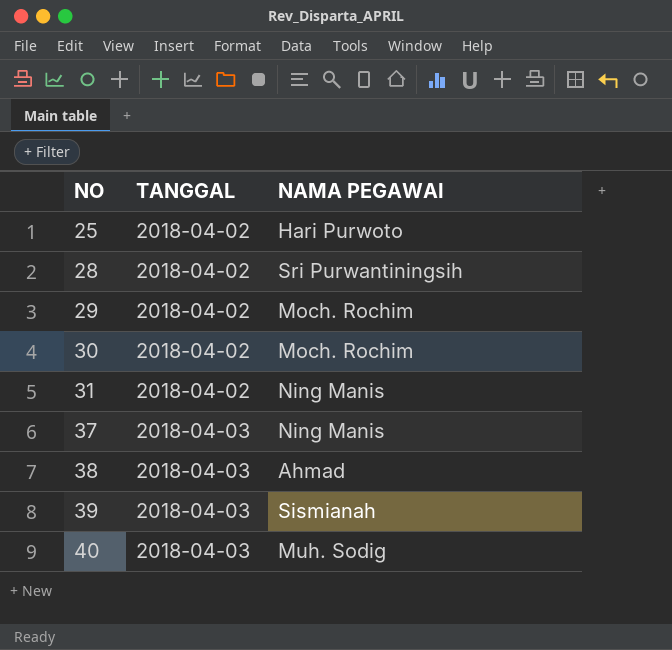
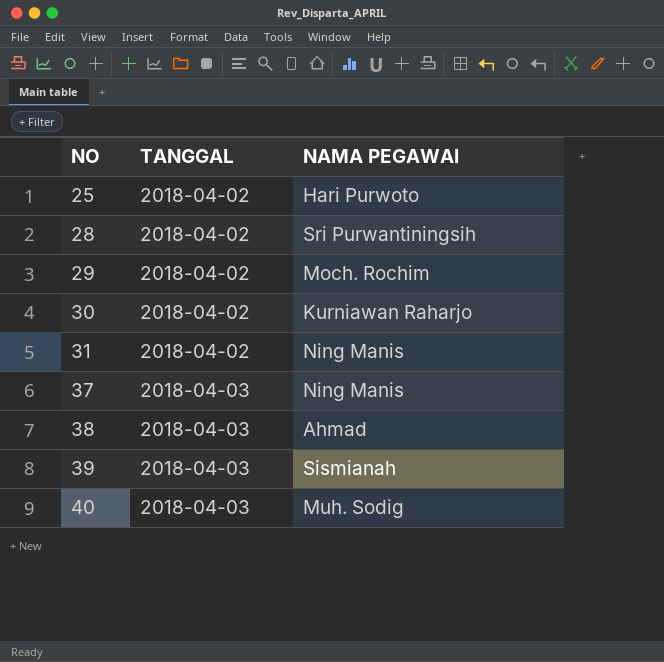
30 | NAMA PEGAWAI: Moch. Rochim -> Kurniawan Raharjo

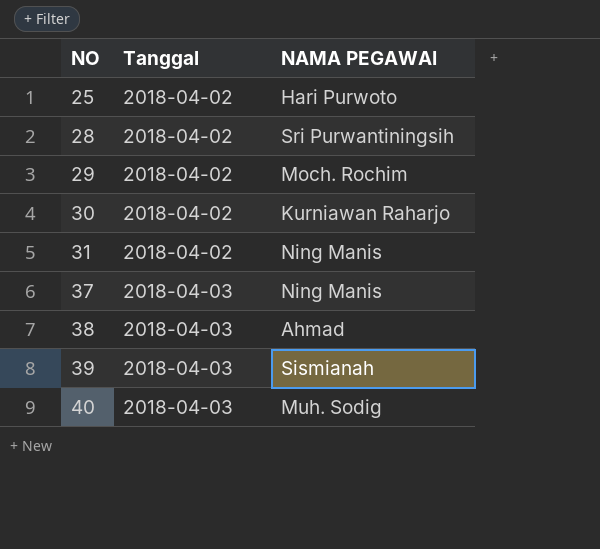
column name: TANGGAL -> Tanggal

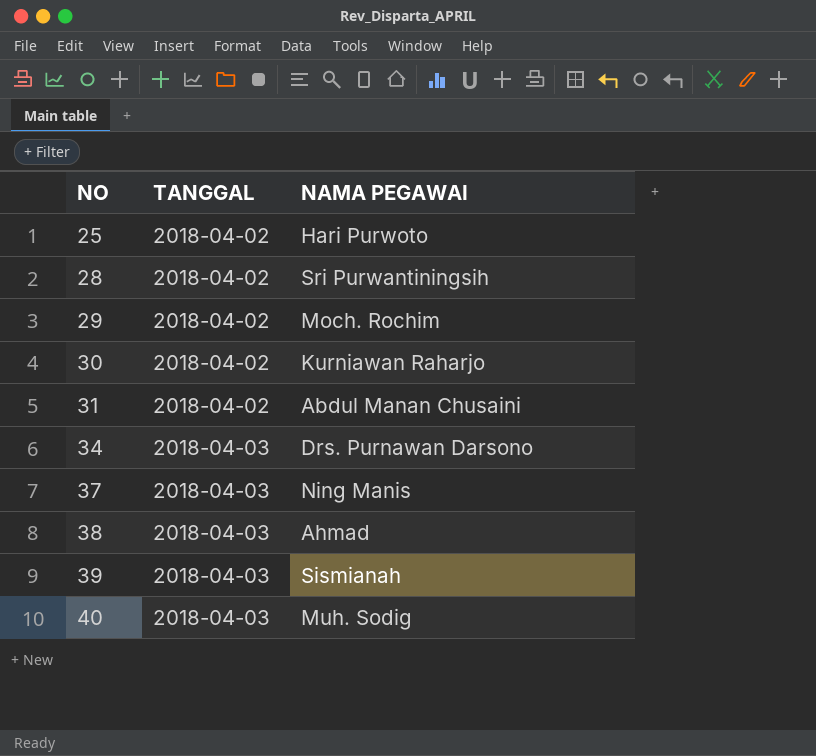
column name: Tanggal -> TANGGAL
31 | NAMA PEGAWAI: Ning Manis -> Abdul Manan Chusaini
row 34: none -> 2018-04-03 | Drs. Purnawan Darsono

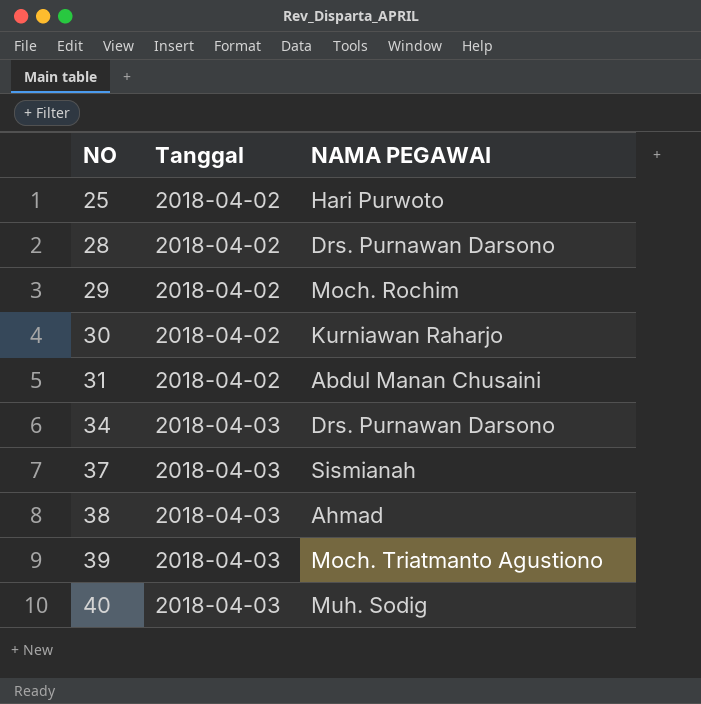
column name: TANGGAL -> Tanggal
28 | NAMA PEGAWAI: Sri Purwantiningsih -> Drs. Purnawan Darsono
37 | NAMA PEGAWAI: Ning Manis -> Sismianah
39 | NAMA PEGAWAI: Sismianah -> Moch. Triatmanto Agustiono

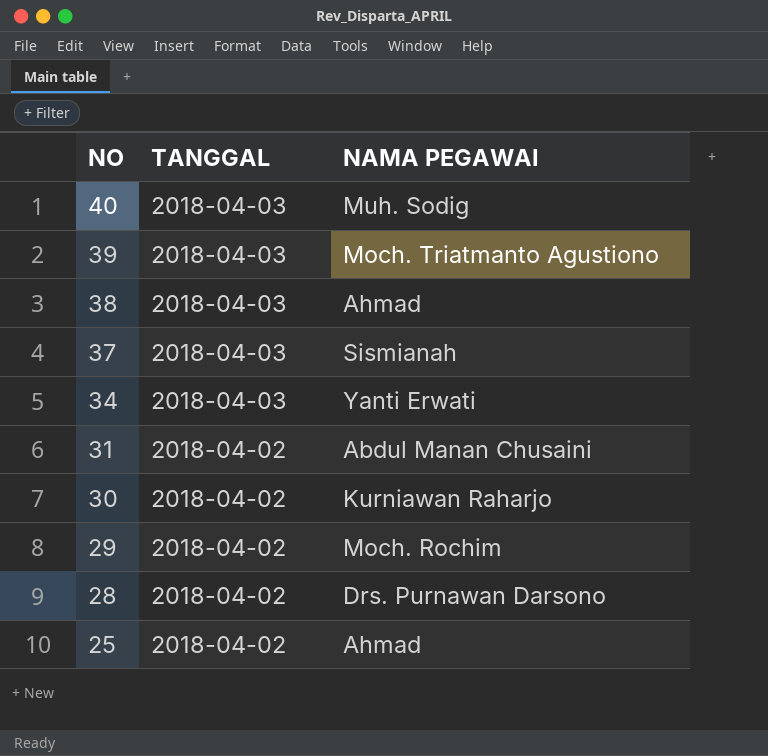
row order: NO ascending -> NO descending
column name: Tanggal -> TANGGAL
34 | NAMA PEGAWAI: Drs. Purnawan Darsono -> Yanti Erwati
25 | NAMA PEGAWAI: Hari Purwoto -> Ahmad

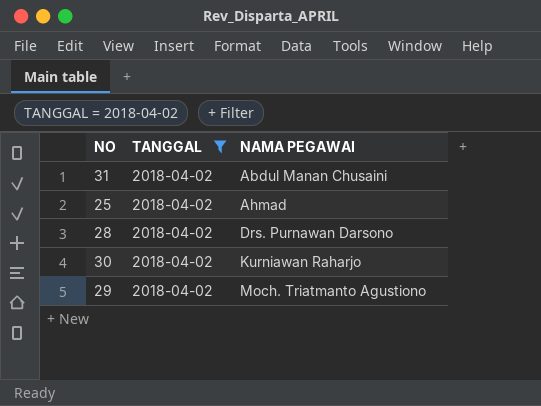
filter: none -> TANGGAL = 2018-04-02
row order: NO descending -> NAMA PEGAWAI ascending
29 | NAMA PEGAWAI: Moch. Rochim -> Moch. Triatmanto Agustiono

